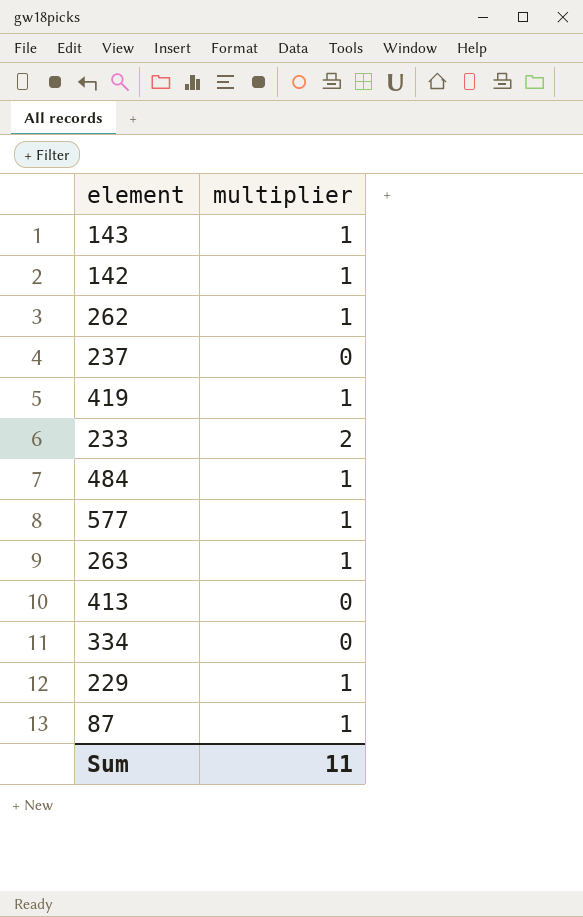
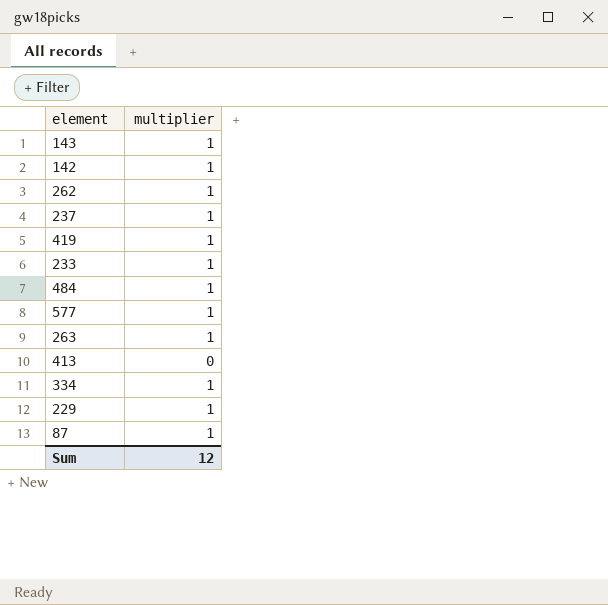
237 | multiplier: 0 -> 1
233 | multiplier: 2 -> 1
334 | multiplier: 0 -> 1
Sum | multiplier: 11 -> 12

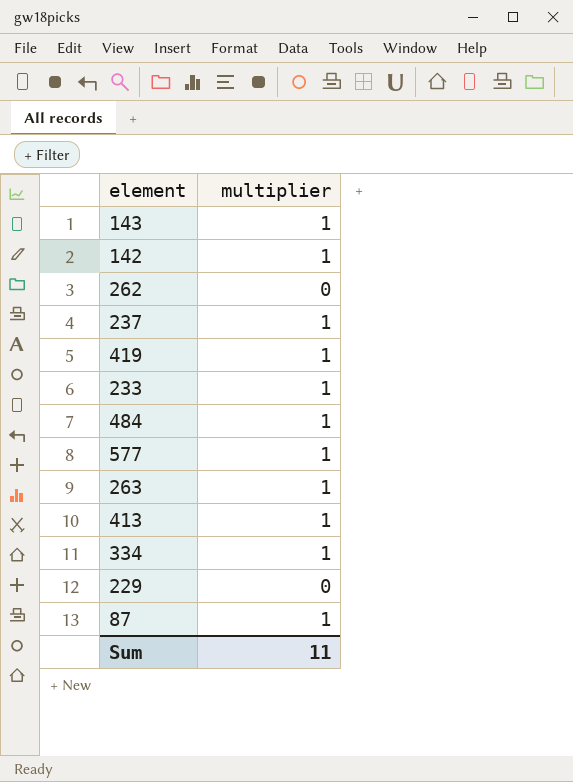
262 | multiplier: 1 -> 0
413 | multiplier: 0 -> 1
229 | multiplier: 1 -> 0
Sum | multiplier: 12 -> 11

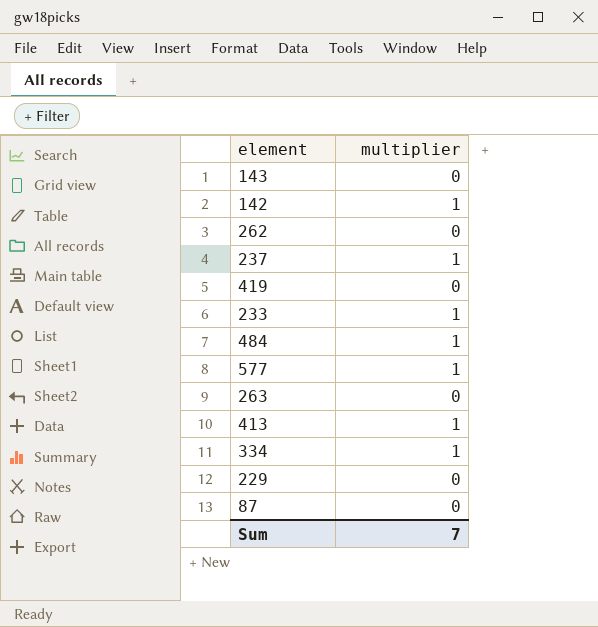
143 | multiplier: 1 -> 0
419 | multiplier: 1 -> 0
263 | multiplier: 1 -> 0
87 | multiplier: 1 -> 0
Sum | multiplier: 11 -> 7

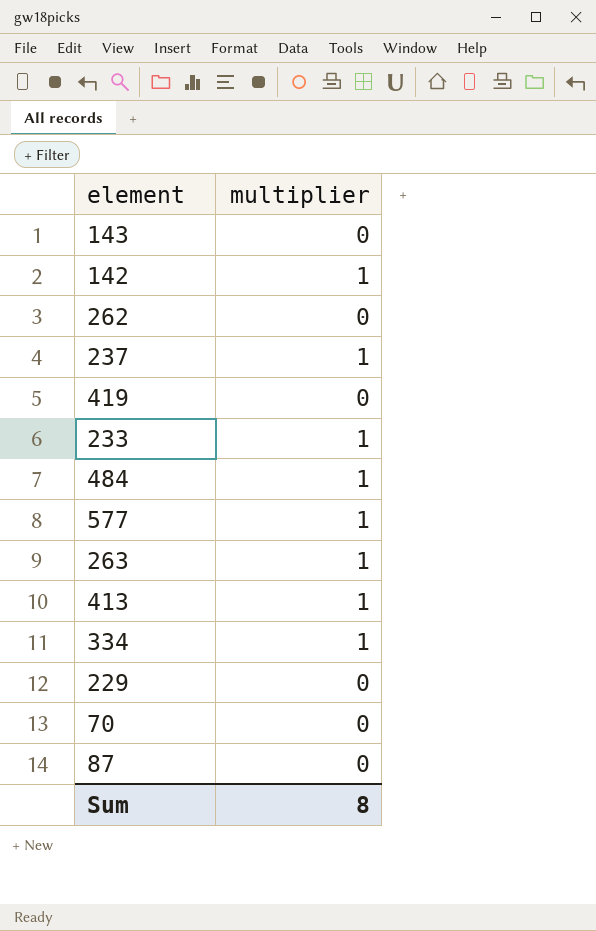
263 | multiplier: 0 -> 1
row 70: none -> 0
Sum | multiplier: 7 -> 8

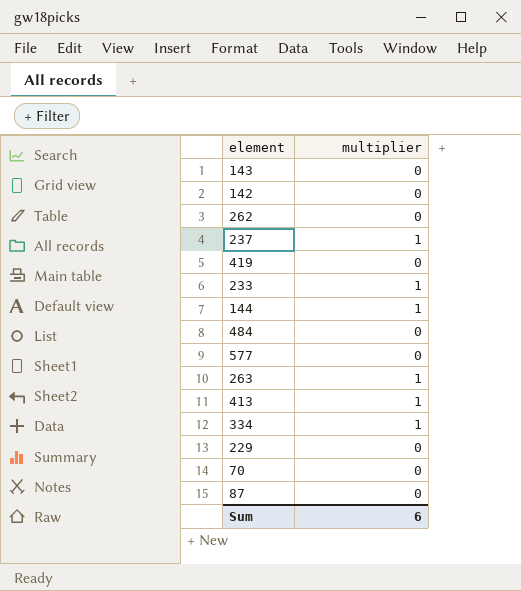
142 | multiplier: 1 -> 0
row 144: none -> 1
484 | multiplier: 1 -> 0
577 | multiplier: 1 -> 0
Sum | multiplier: 8 -> 6

